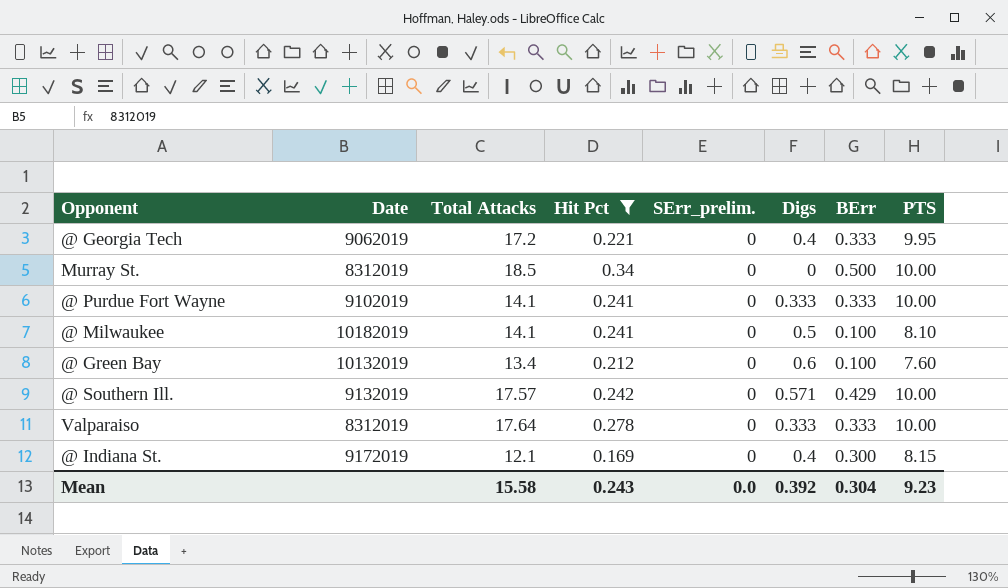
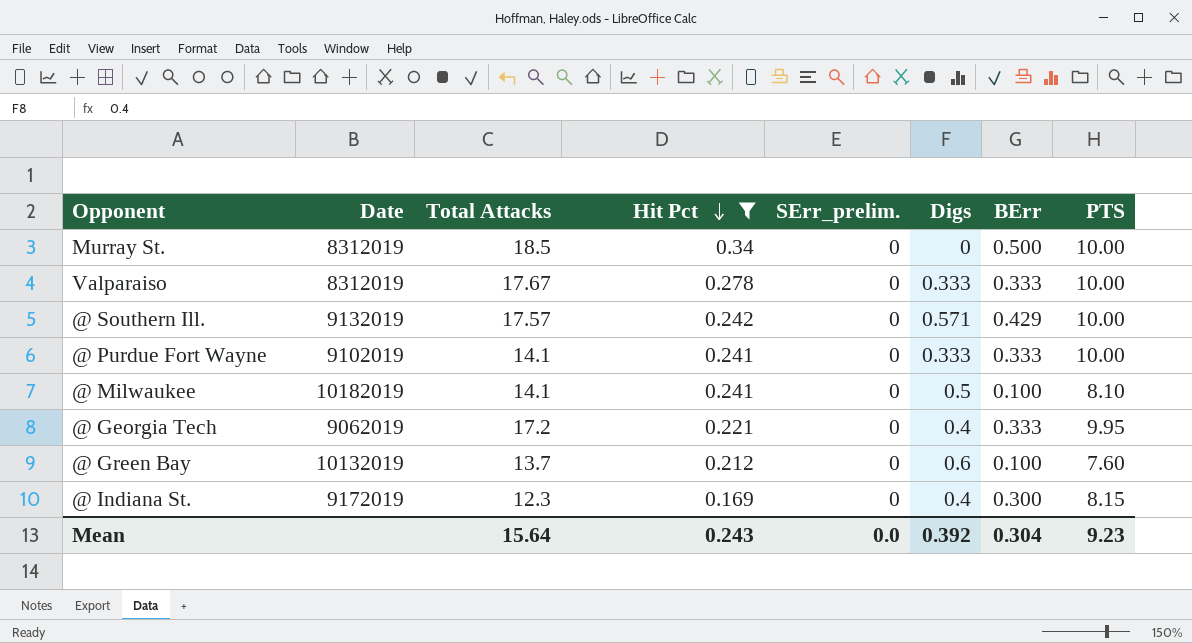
row order: none -> Hit Pct descending
Valparaiso | Total Attacks: 17.64 -> 17.67
@ Green Bay | Total Attacks: 13.4 -> 13.7
@ Indiana St. | Total Attacks: 12.1 -> 12.3
Mean | Total Attacks: 15.58 -> 15.64

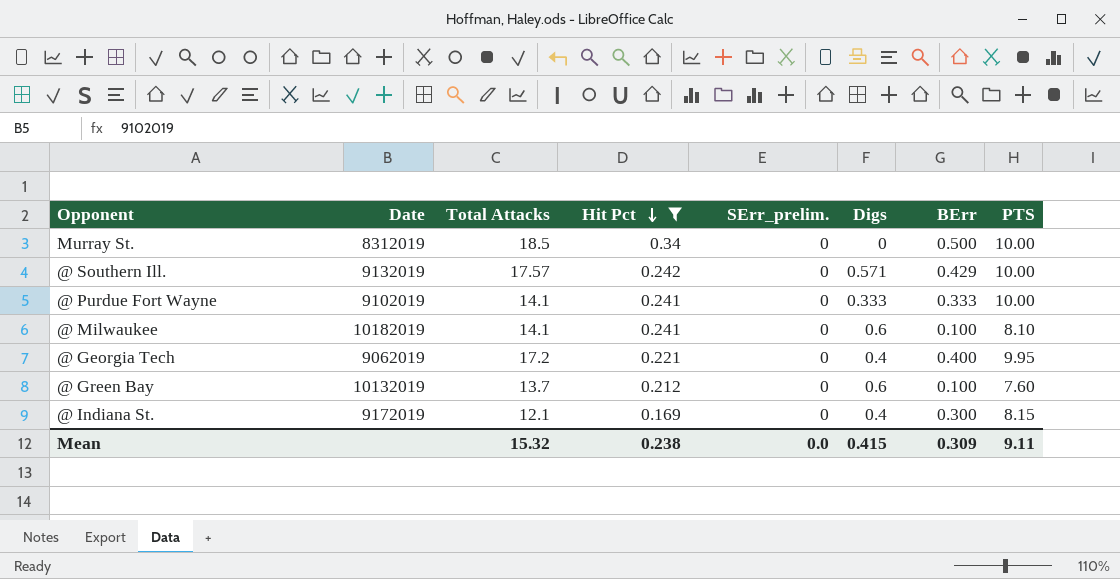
row Valparaiso: 8312019 | 17.67 | 0.278 | 0 | 0.333 | 0.333 | 10.00 -> none
@ Milwaukee | Digs: 0.5 -> 0.6
@ Georgia Tech | BErr: 0.333 -> 0.400
@ Indiana St. | Total Attacks: 12.3 -> 12.1
Mean | Total Attacks: 15.64 -> 15.32
Mean | Hit Pct: 0.243 -> 0.238
Mean | Digs: 0.392 -> 0.415
Mean | BErr: 0.304 -> 0.309
Mean | PTS: 9.23 -> 9.11

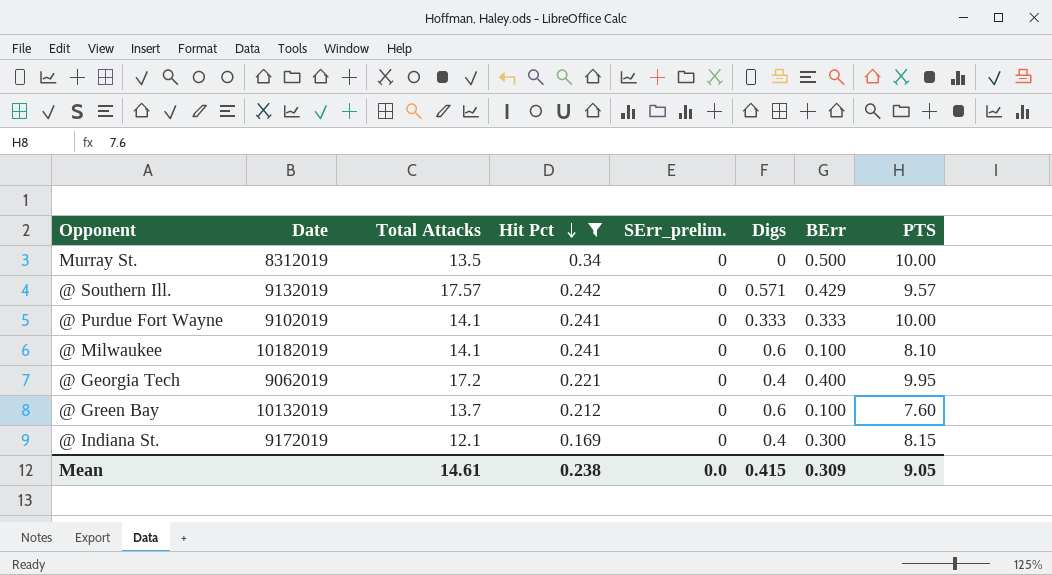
Murray St. | Total Attacks: 18.5 -> 13.5
@ Southern Ill. | PTS: 10.00 -> 9.57
Mean | Total Attacks: 15.32 -> 14.61
Mean | PTS: 9.11 -> 9.05

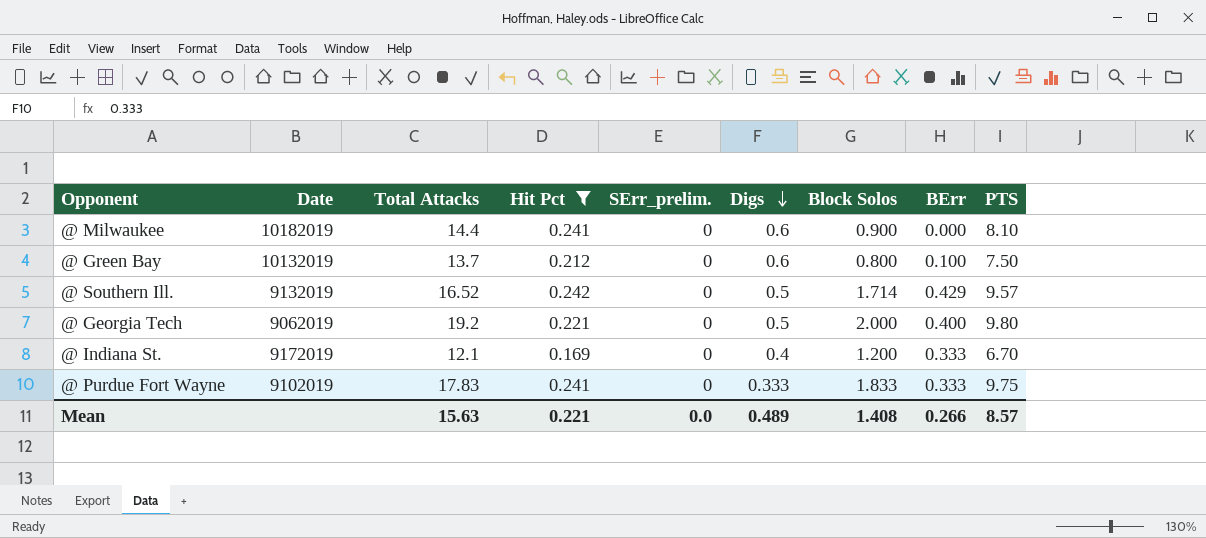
row order: Hit Pct descending -> Digs descending
column Block Solos | position: none -> 7
row Murray St.: 8312019 | 13.5 | 0.34 | 0 | 0 | 0.500 | 10.00 -> none
@ Milwaukee | Total Attacks: 14.1 -> 14.4
@ Milwaukee | BErr: 0.100 -> 0.000
@ Green Bay | PTS: 7.60 -> 7.50
@ Southern Ill. | Total Attacks: 17.57 -> 16.52
@ Southern Ill. | Digs: 0.571 -> 0.5
@ Georgia Tech | Total Attacks: 17.2 -> 19.2
@ Georgia Tech | Digs: 0.4 -> 0.5
@ Georgia Tech | PTS: 9.95 -> 9.80
@ Indiana St. | BErr: 0.300 -> 0.333
@ Indiana St. | PTS: 8.15 -> 6.70
@ Purdue Fort Wayne | Total Attacks: 14.1 -> 17.83
@ Purdue Fort Wayne | PTS: 10.00 -> 9.75
Mean | Total Attacks: 14.61 -> 15.63
Mean | Hit Pct: 0.238 -> 0.221
Mean | Digs: 0.415 -> 0.489
Mean | BErr: 0.309 -> 0.266
Mean | PTS: 9.05 -> 8.57

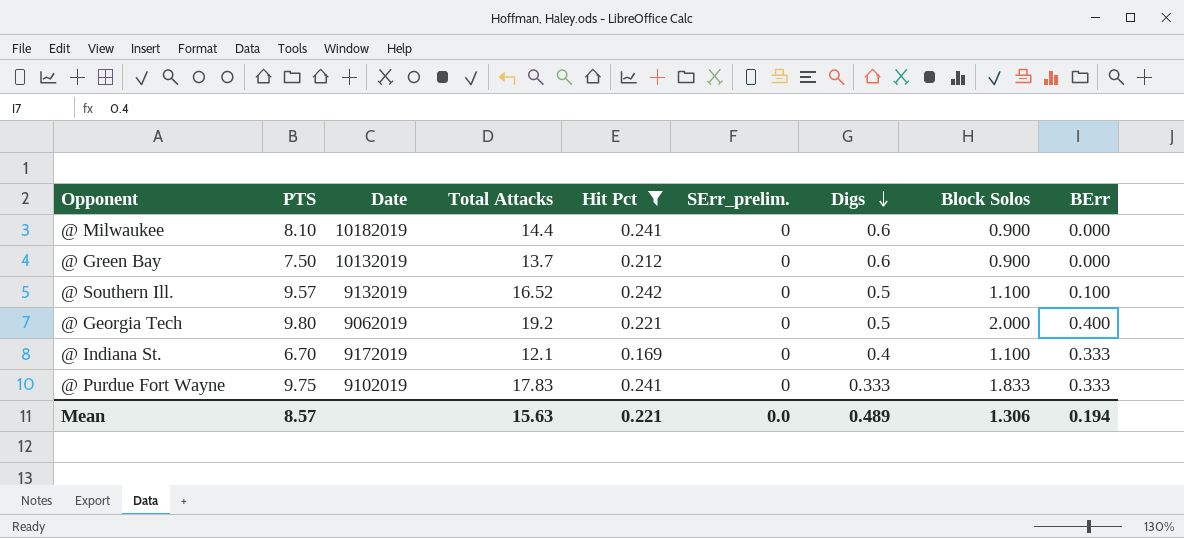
column PTS | position: 9 -> 2
@ Green Bay | Block Solos: 0.800 -> 0.900
@ Green Bay | BErr: 0.100 -> 0.000
@ Southern Ill. | Block Solos: 1.714 -> 1.100
@ Southern Ill. | BErr: 0.429 -> 0.100
@ Indiana St. | Block Solos: 1.200 -> 1.100
Mean | Block Solos: 1.408 -> 1.306
Mean | BErr: 0.266 -> 0.194

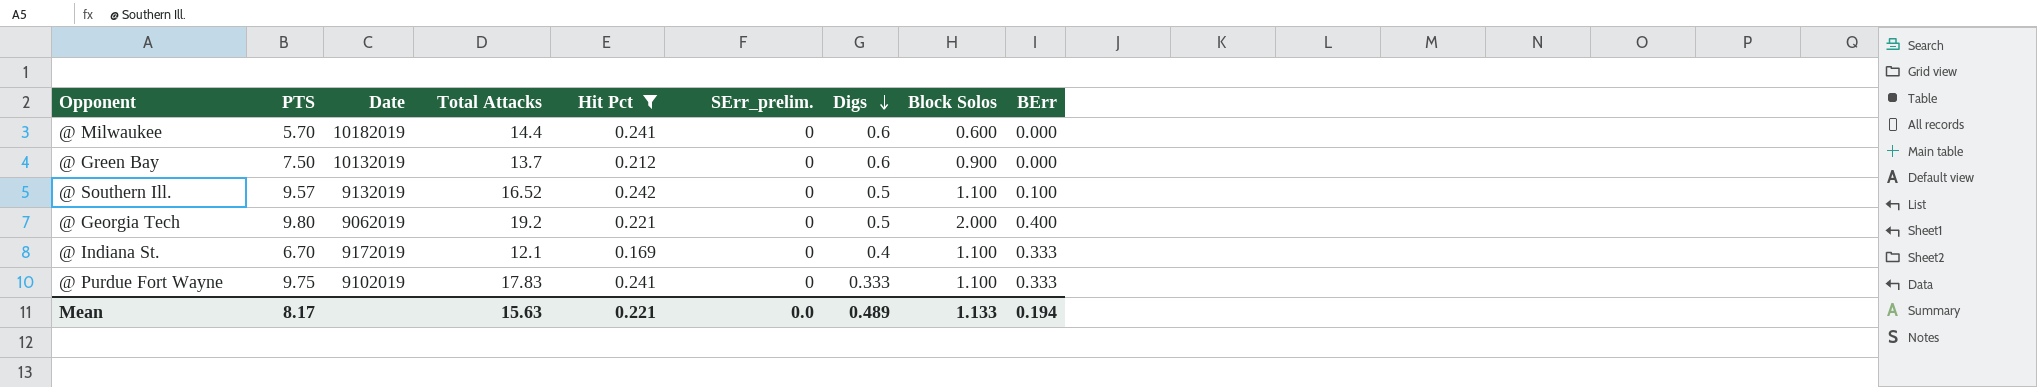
@ Milwaukee | PTS: 8.10 -> 5.70
@ Milwaukee | Block Solos: 0.900 -> 0.600
@ Purdue Fort Wayne | Block Solos: 1.833 -> 1.100
Mean | PTS: 8.57 -> 8.17
Mean | Block Solos: 1.306 -> 1.133

